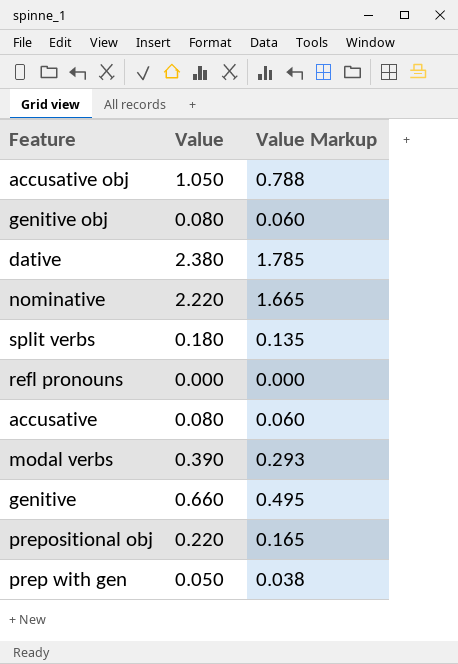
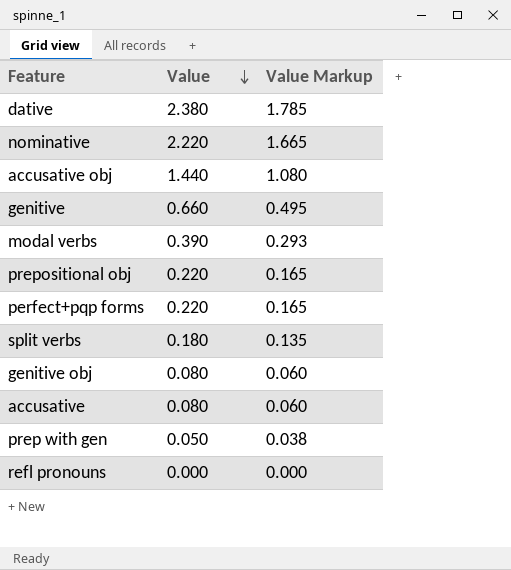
row order: none -> Value descending
accusative obj | Value: 1.050 -> 1.440
accusative obj | Value Markup: 0.788 -> 1.080
row perfect+pqp forms: none -> 0.220 | 0.165

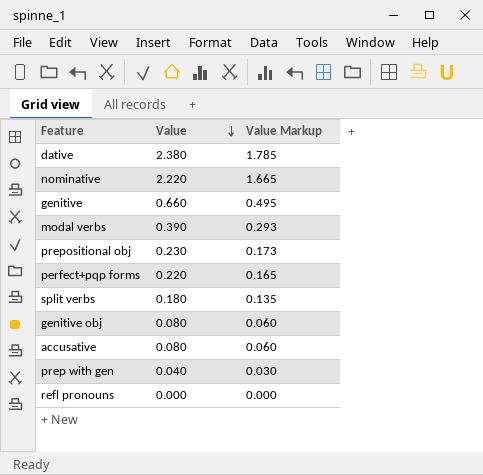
row accusative obj: 1.440 | 1.080 -> none
prepositional obj | Value: 0.220 -> 0.230
prepositional obj | Value Markup: 0.165 -> 0.173
prep with gen | Value: 0.050 -> 0.040
prep with gen | Value Markup: 0.038 -> 0.030

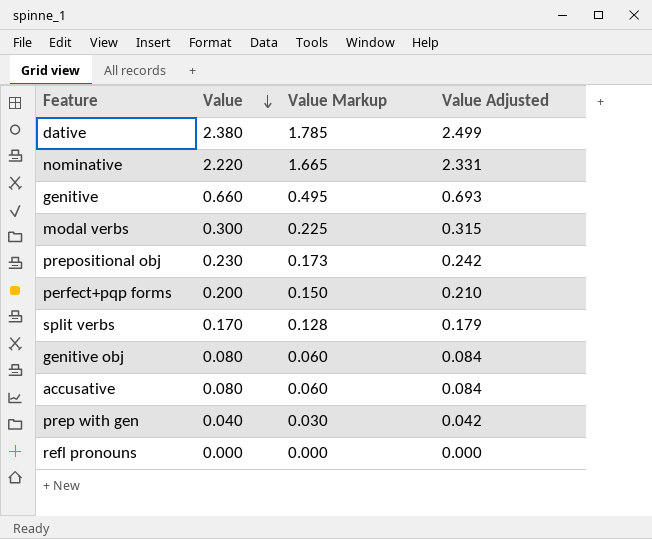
column Value Adjusted | formula: none -> [Value] * 1.05
modal verbs | Value: 0.390 -> 0.300
modal verbs | Value Markup: 0.293 -> 0.225
perfect+pqp forms | Value: 0.220 -> 0.200
perfect+pqp forms | Value Markup: 0.165 -> 0.150
split verbs | Value: 0.180 -> 0.170
split verbs | Value Markup: 0.135 -> 0.128

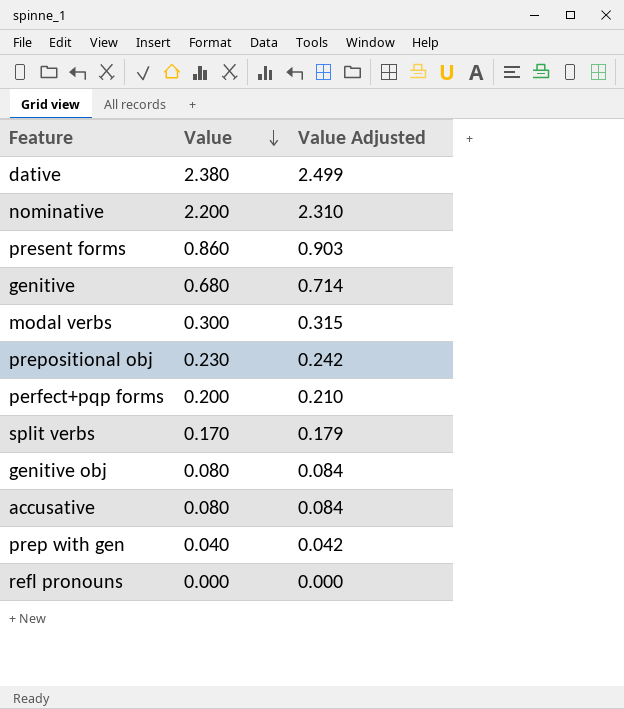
column Value Markup | formula: [Value] * 0.75 -> none
nominative | Value: 2.220 -> 2.200
nominative | Value Adjusted: 2.331 -> 2.310
row present forms: none -> 0.860 | 0.903
genitive | Value: 0.660 -> 0.680
genitive | Value Adjusted: 0.693 -> 0.714

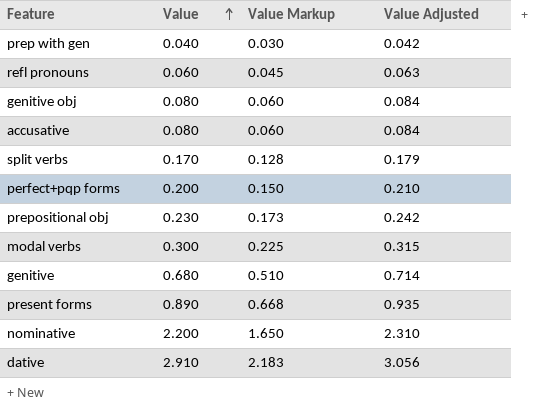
row order: Value descending -> Value ascending
column Value Markup | formula: none -> [Value] * 0.75
refl pronouns | Value: 0.000 -> 0.060
refl pronouns | Value Adjusted: 0.000 -> 0.063
present forms | Value: 0.860 -> 0.890
present forms | Value Adjusted: 0.903 -> 0.935
dative | Value: 2.380 -> 2.910
dative | Value Adjusted: 2.499 -> 3.056

